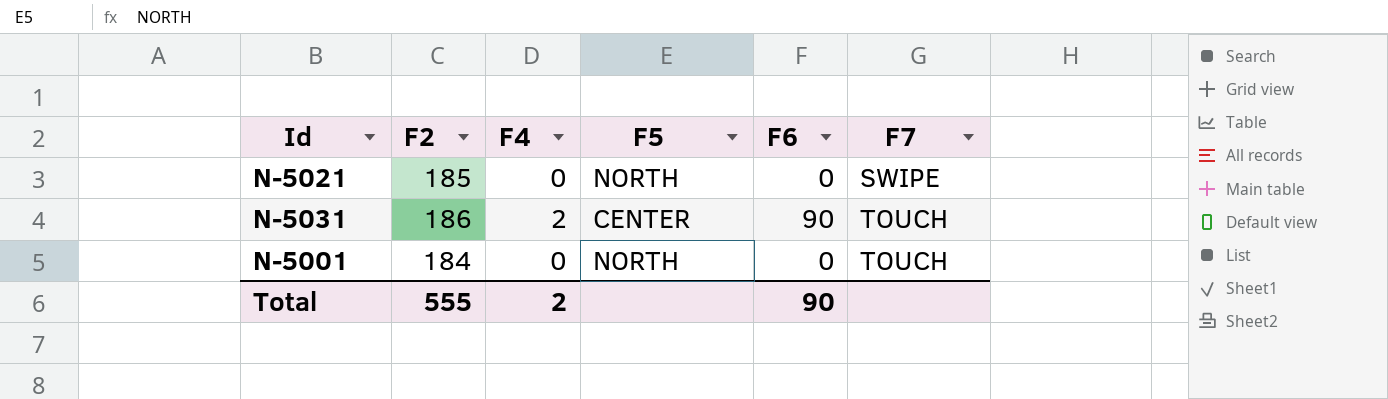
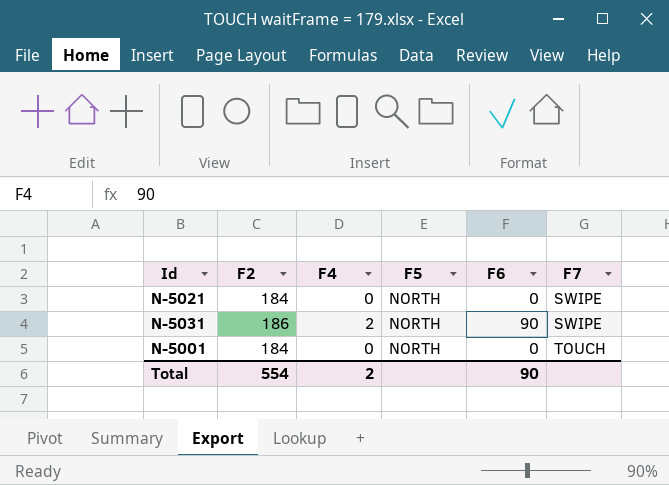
N-5021 | F2: 185 -> 184
N-5031 | F5: CENTER -> NORTH
N-5031 | F7: TOUCH -> SWIPE
Total | F2: 555 -> 554

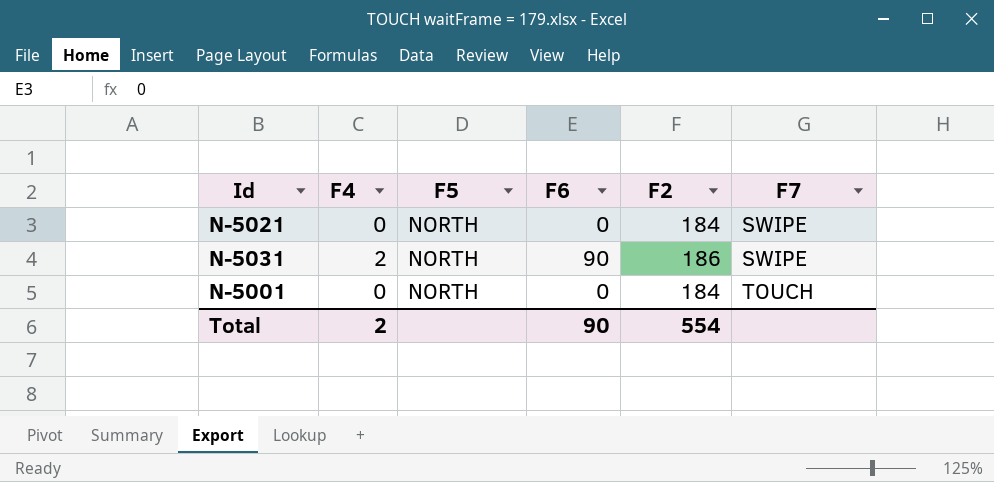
column F2 | position: 2 -> 5

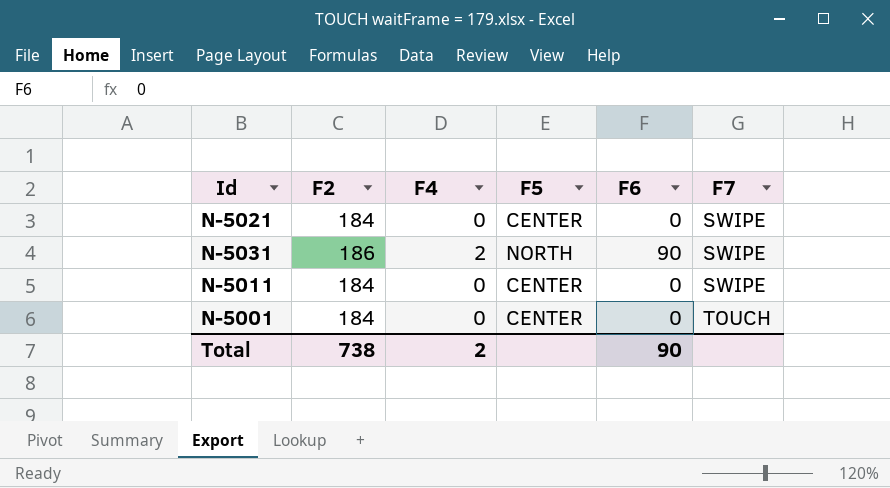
column F2 | position: 5 -> 2
N-5021 | F5: NORTH -> CENTER
row N-5011: none -> 184 | 0 | CENTER | 0 | SWIPE
N-5001 | F5: NORTH -> CENTER
Total | F2: 554 -> 738

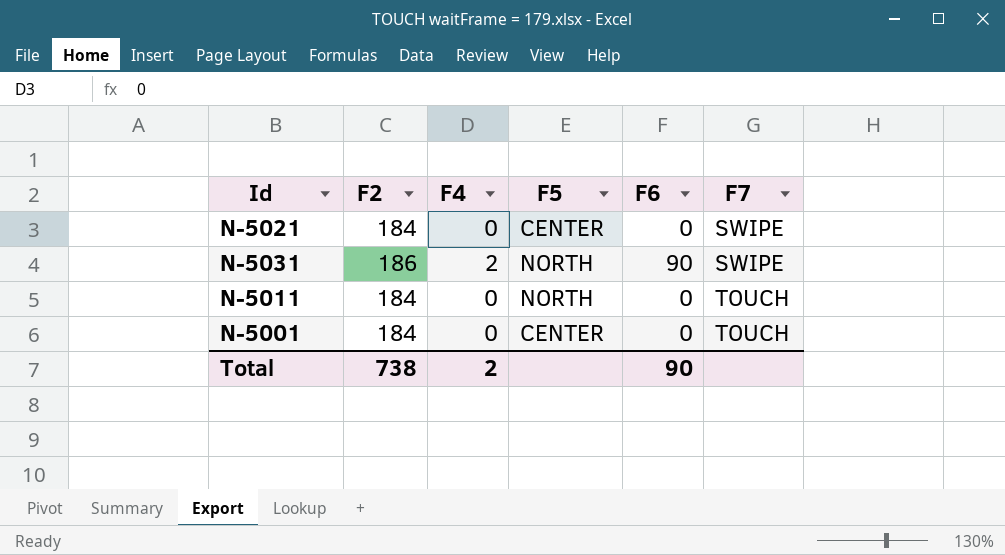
N-5011 | F5: CENTER -> NORTH
N-5011 | F7: SWIPE -> TOUCH

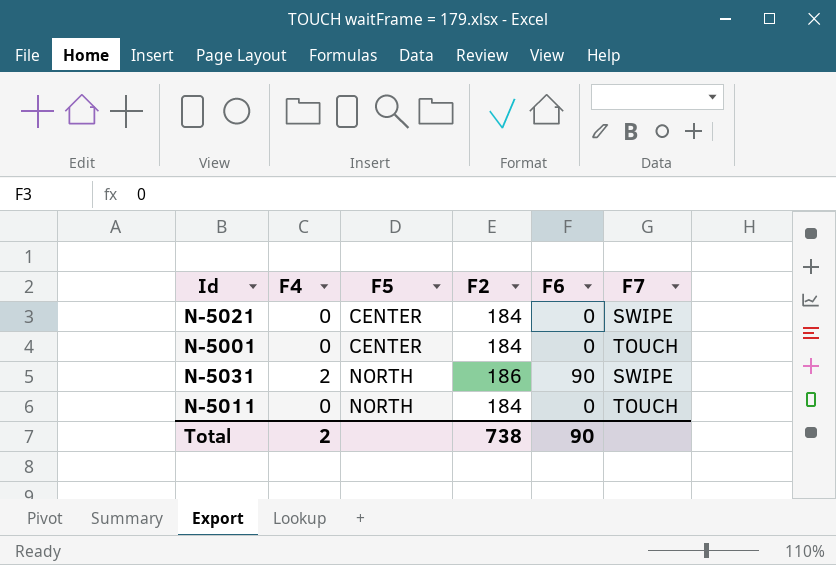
row order: F7 ascending -> F5 ascending
column F2 | position: 2 -> 4

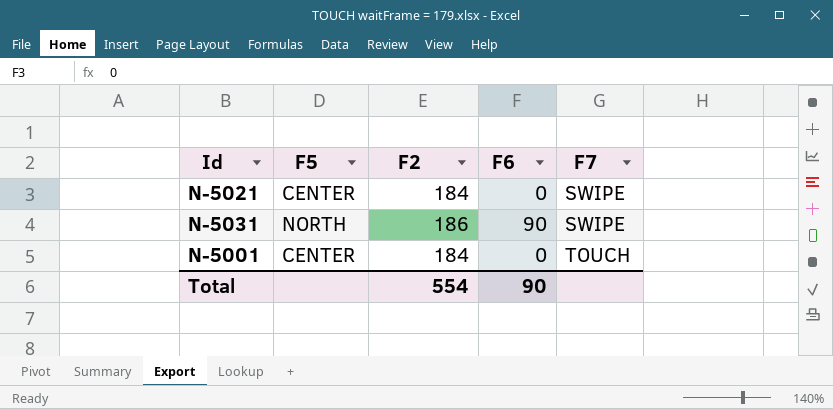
row order: F5 ascending -> F7 ascending
column F4 | position: 2 -> none
row N-5011: 0 | NORTH | 184 | 0 | TOUCH -> none
Total | F2: 738 -> 554

